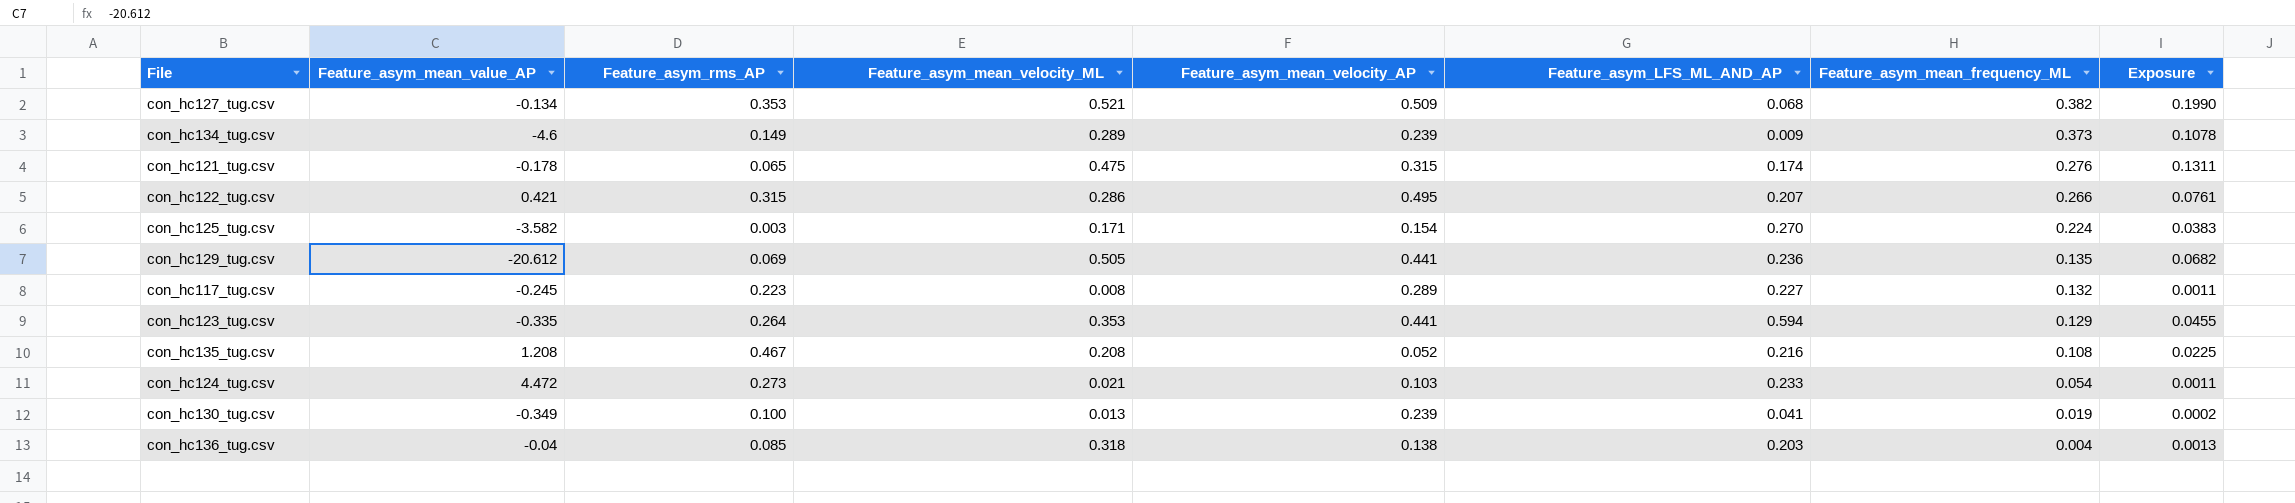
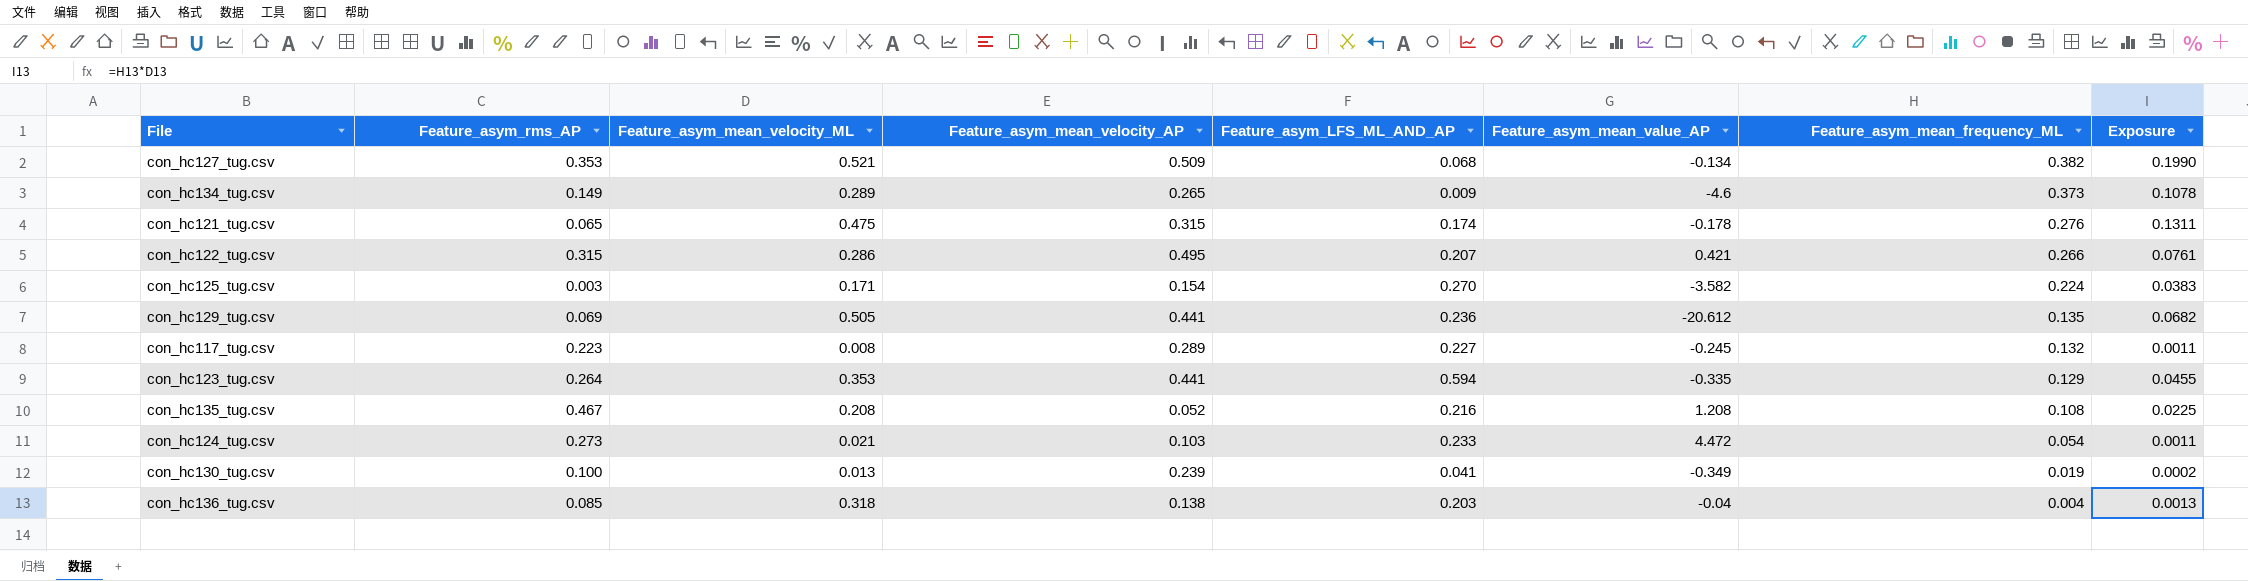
column Feature_asym_mean_value_AP | position: 2 -> 6
con_hc134_tug.csv | Feature_asym_mean_velocity_AP: 0.239 -> 0.265

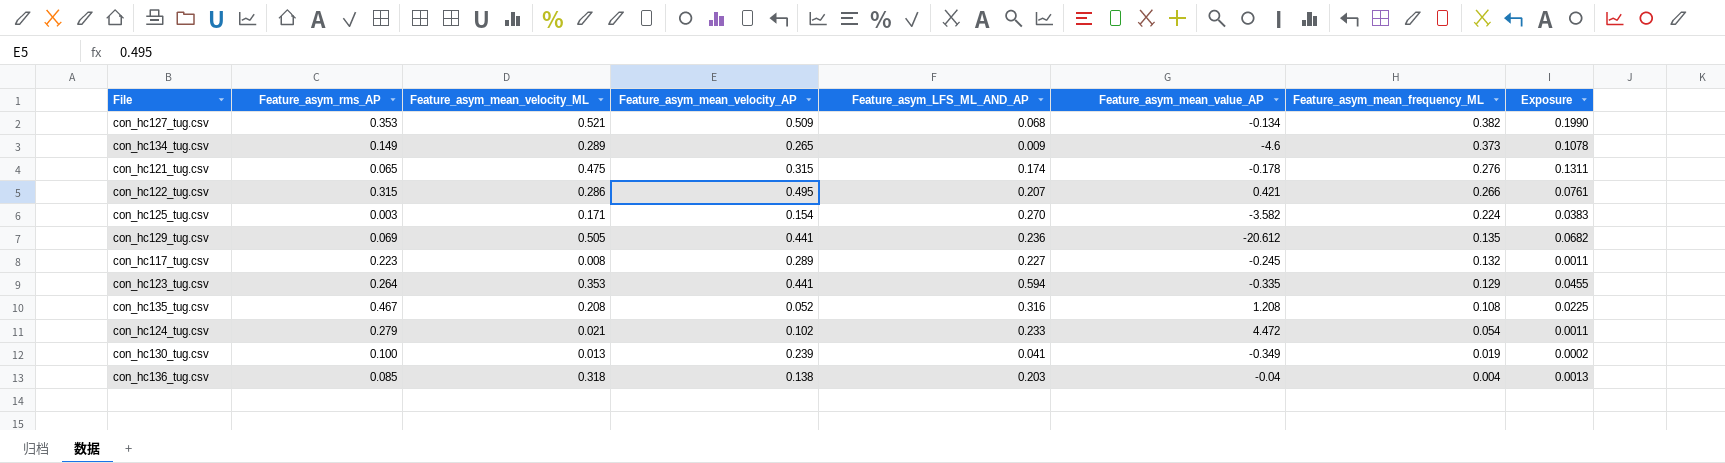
con_hc135_tug.csv | Feature_asym_LFS_ML_AND_AP: 0.216 -> 0.316
con_hc124_tug.csv | Feature_asym_rms_AP: 0.273 -> 0.279
con_hc124_tug.csv | Feature_asym_mean_velocity_AP: 0.103 -> 0.102

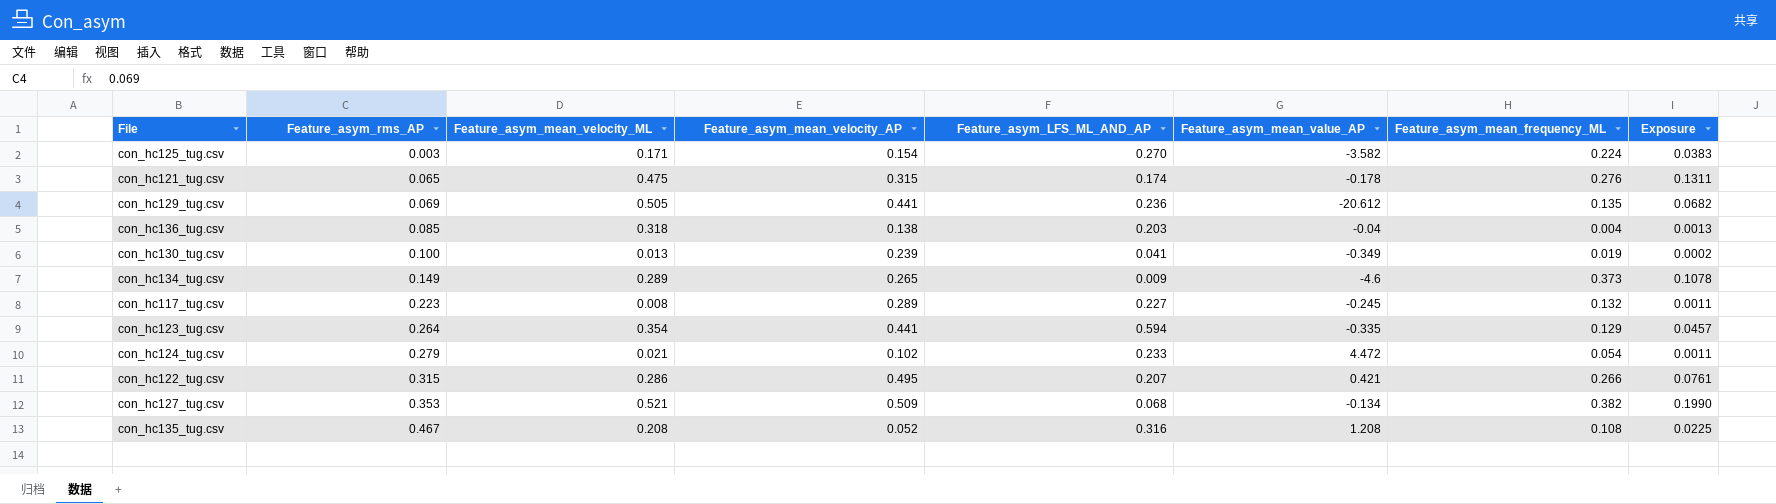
row order: Feature_asym_mean_frequency_ML descending -> Feature_asym_rms_AP ascending
con_hc123_tug.csv | Feature_asym_mean_velocity_ML: 0.353 -> 0.354
con_hc123_tug.csv | Exposure: 0.0455 -> 0.0457

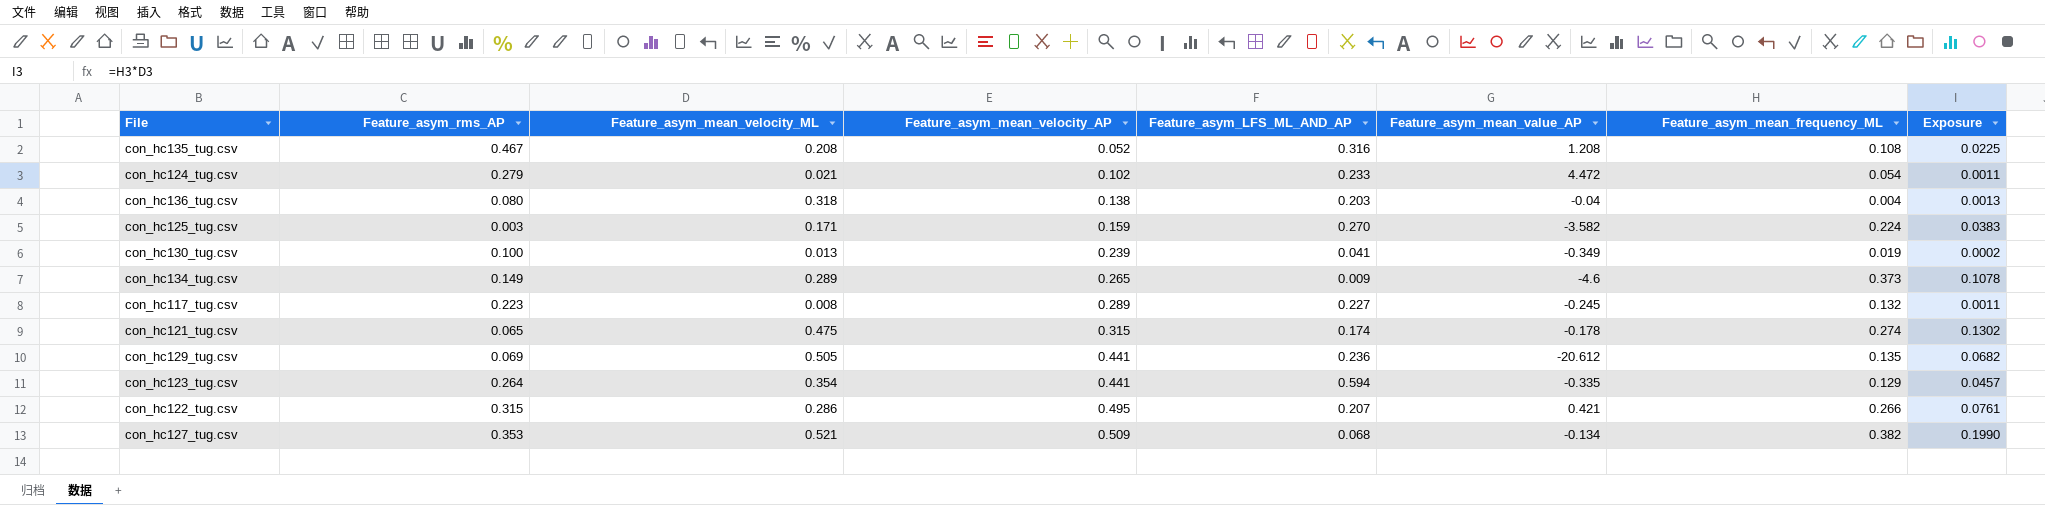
row order: Feature_asym_rms_AP ascending -> Feature_asym_mean_velocity_AP ascending
con_hc136_tug.csv | Feature_asym_rms_AP: 0.085 -> 0.080
con_hc125_tug.csv | Feature_asym_mean_velocity_AP: 0.154 -> 0.159
con_hc121_tug.csv | Feature_asym_mean_frequency_ML: 0.276 -> 0.274
con_hc121_tug.csv | Exposure: 0.1311 -> 0.1302

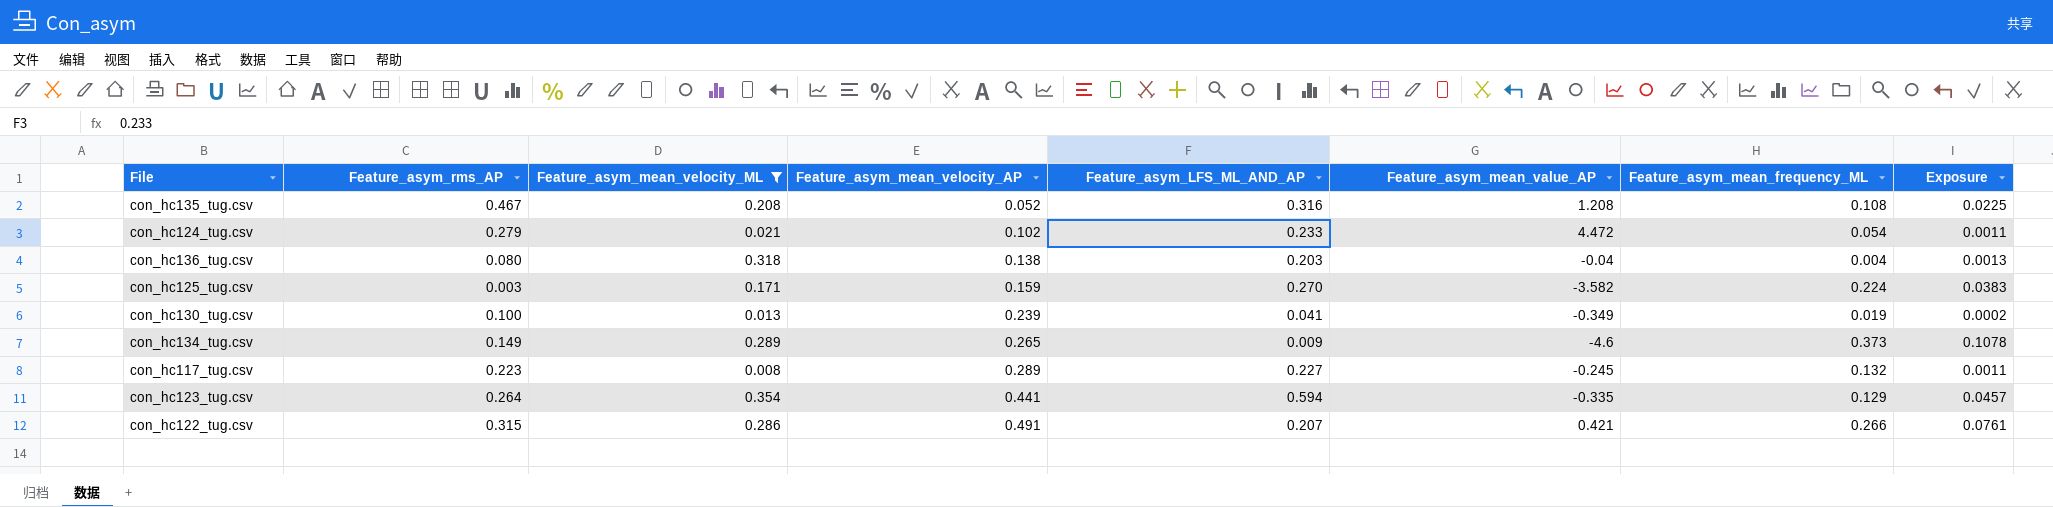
filter: none -> Feature_asym_mean_velocity_ML <= 0.354
con_hc122_tug.csv | Feature_asym_mean_velocity_AP: 0.495 -> 0.491

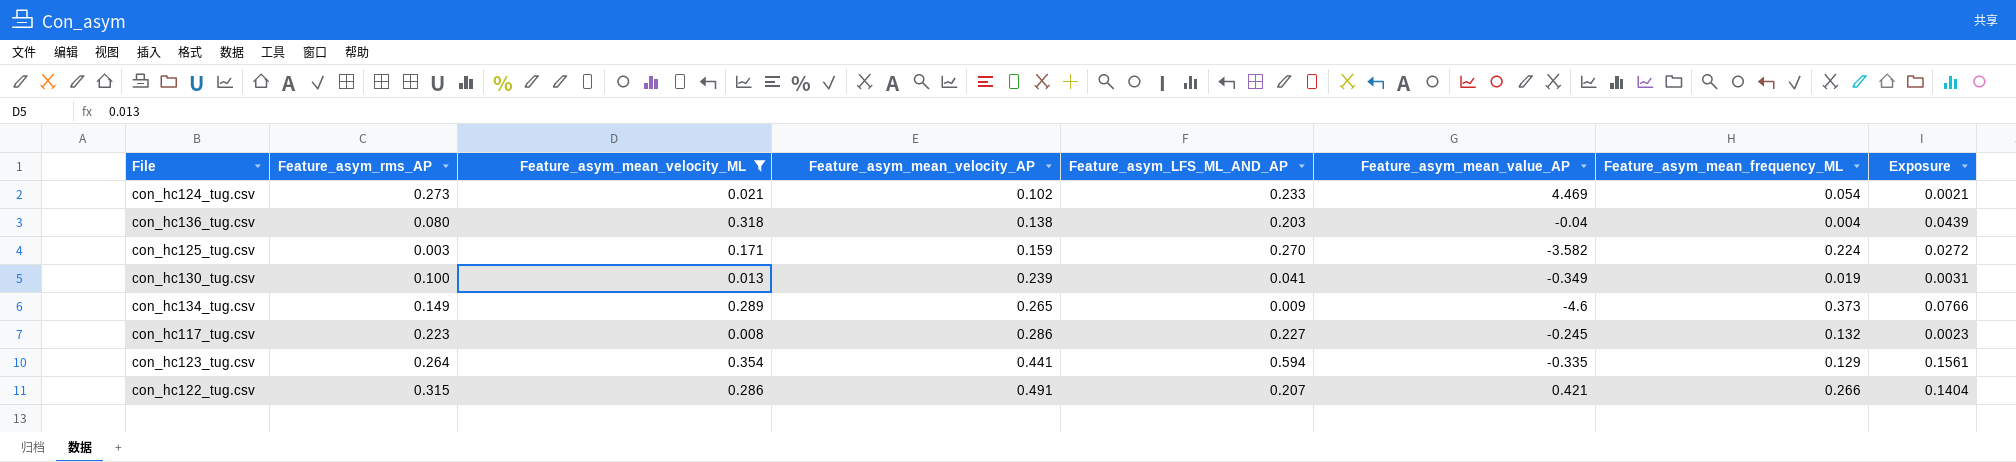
column Exposure | formula: [Feature_asym_mean_velocity_ML] * [Feature_asym_mean_frequency_ML] -> [Feature_asym_mean_velocity_ML] * [Feature_asym_mean_velocity_AP]
row con_hc135_tug.csv: 0.467 | 0.208 | 0.052 | 0.316 | 1.208 | 0.108 | 0.0225 -> none
con_hc124_tug.csv | Feature_asym_rms_AP: 0.279 -> 0.273
con_hc124_tug.csv | Feature_asym_mean_value_AP: 4.472 -> 4.469
con_hc117_tug.csv | Feature_asym_mean_velocity_AP: 0.289 -> 0.286

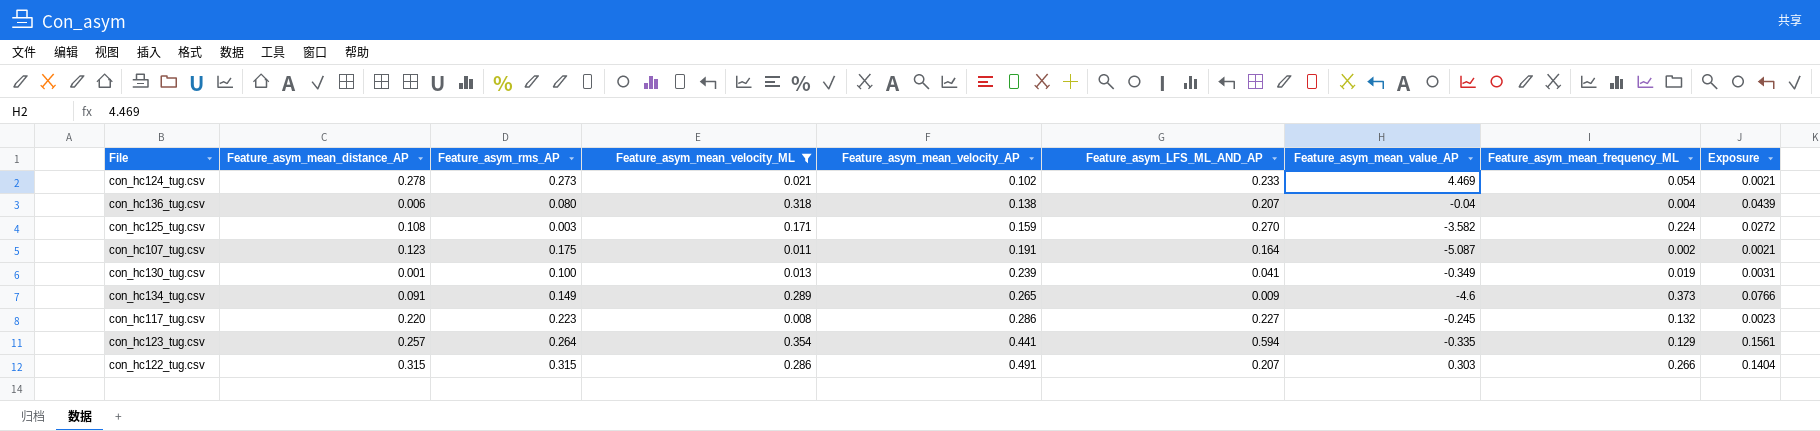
column Feature_asym_mean_distance_AP | position: none -> 2
con_hc136_tug.csv | Feature_asym_LFS_ML_AND_AP: 0.203 -> 0.207
row con_hc107_tug.csv: none -> 0.123 | 0.175 | 0.011 | 0.191 | 0.164 | -5.087 | 0.002 | 0.0021
con_hc122_tug.csv | Feature_asym_mean_value_AP: 0.421 -> 0.303

